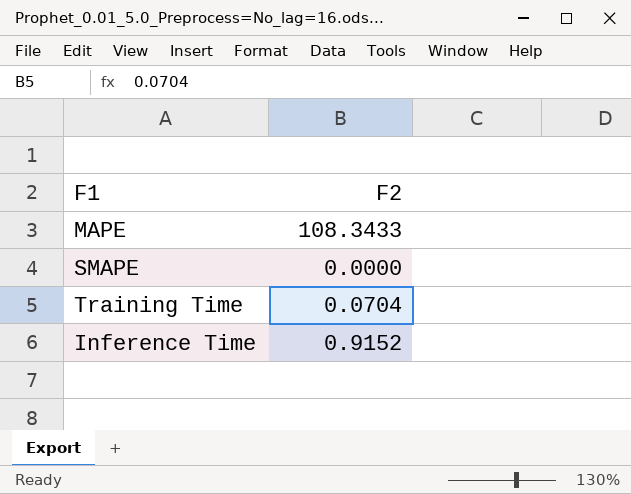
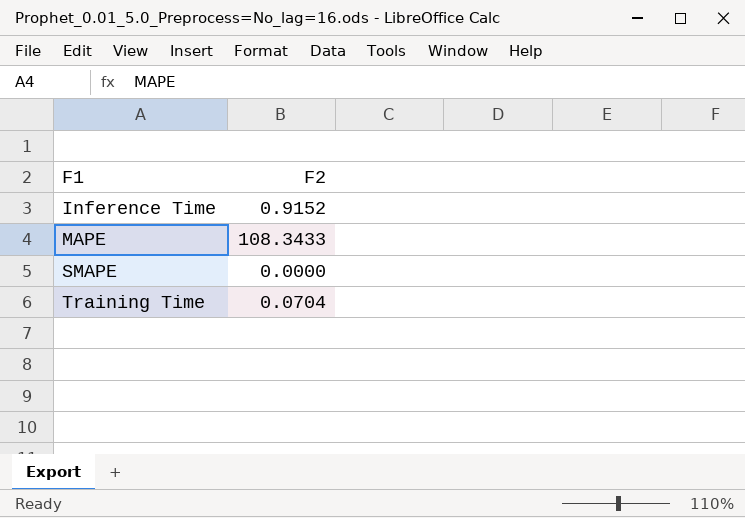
row order: none -> F1 ascending

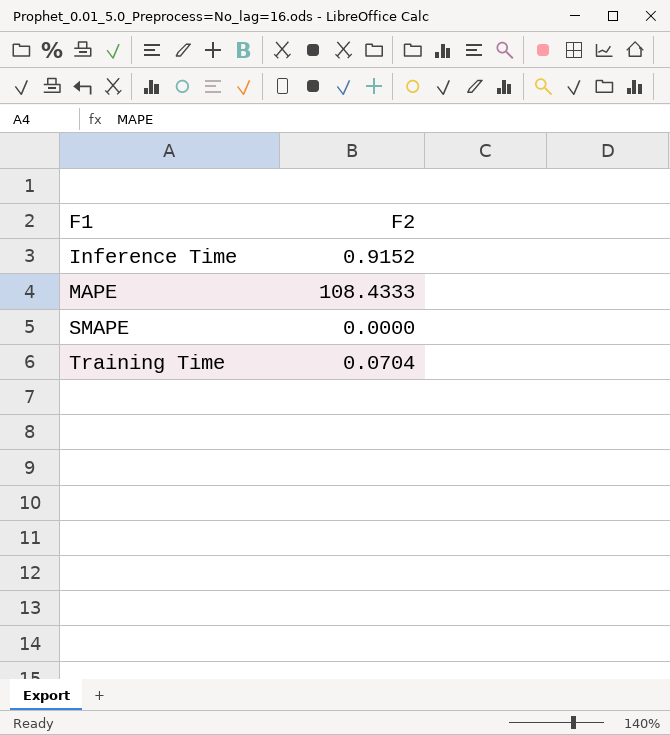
MAPE | F2: 108.3433 -> 108.4333

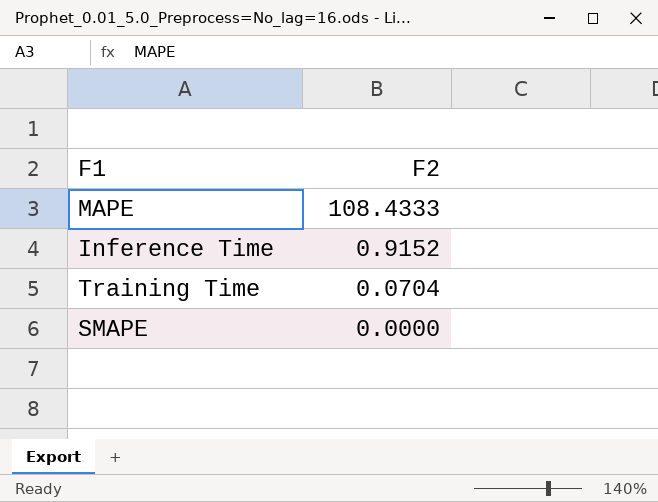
row order: F1 ascending -> F2 descending

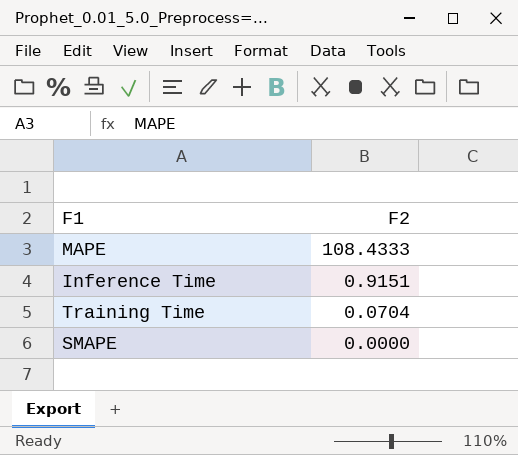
Inference Time | F2: 0.9152 -> 0.9151

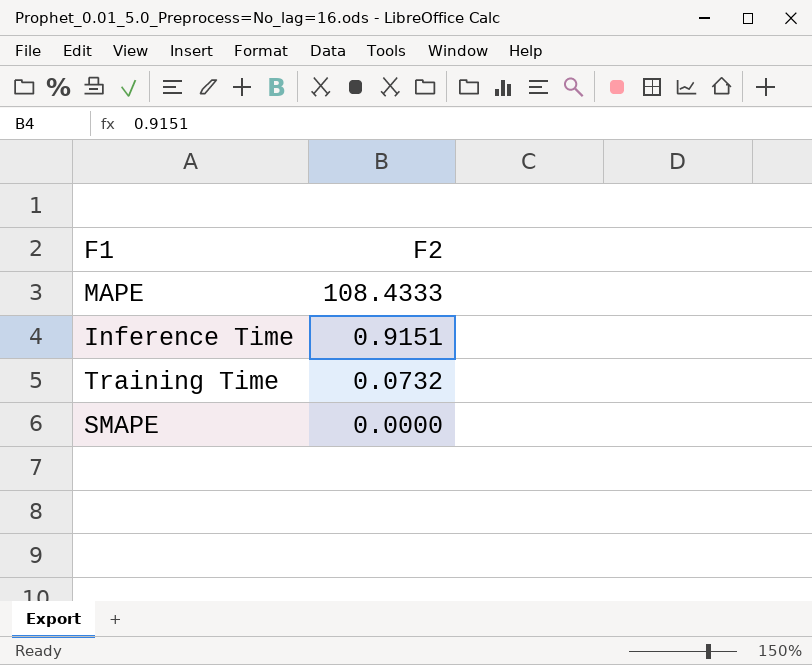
Training Time | F2: 0.0704 -> 0.0732

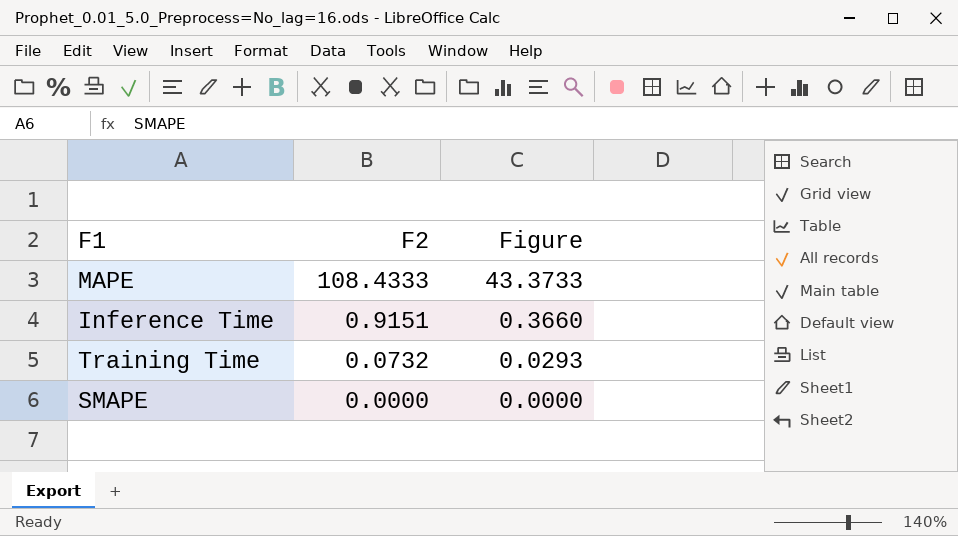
column Figure | formula: none -> [F2] * 0.4

